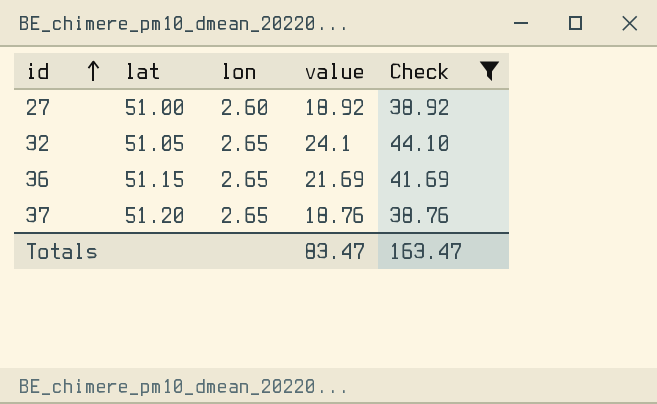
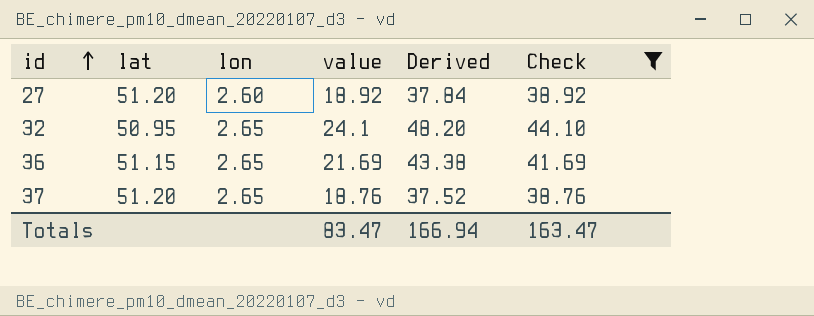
column Derived | formula: none -> [value] * 2
27 | lat: 51.00 -> 51.20
32 | lat: 51.05 -> 50.95

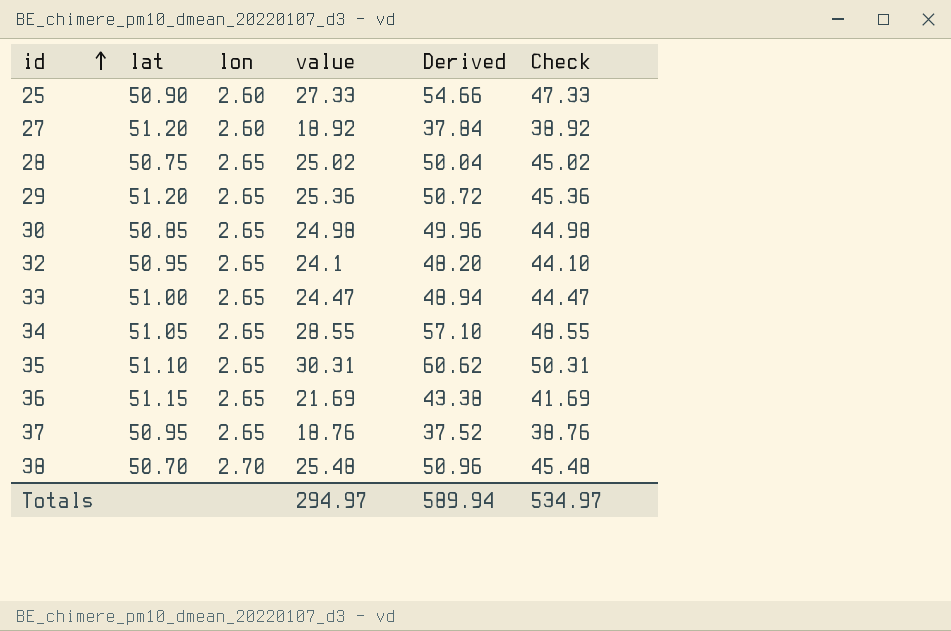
filter: Check <= 44.10 -> none
37 | lat: 51.20 -> 50.95
Totals | value: 83.47 -> 294.97
Totals | Derived: 166.94 -> 589.94
Totals | Check: 163.47 -> 534.97

